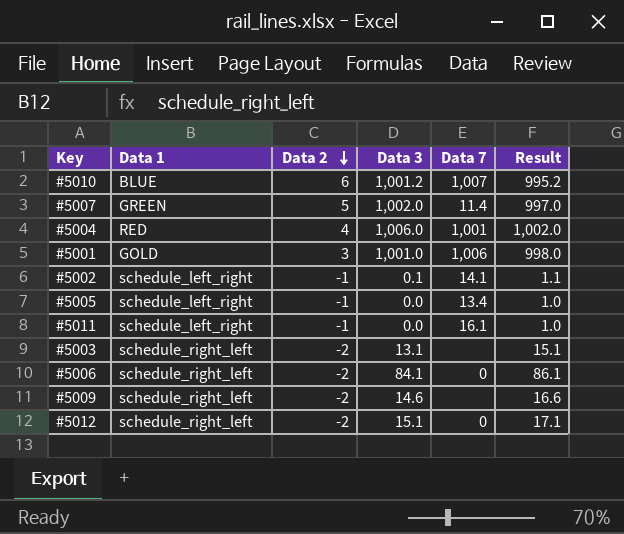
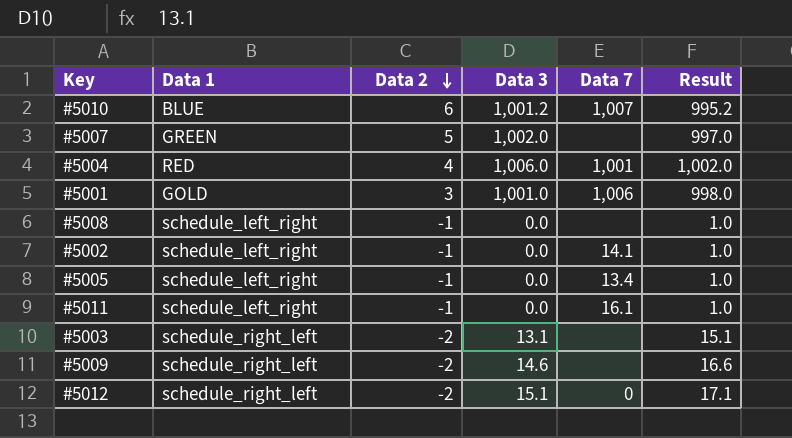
row #5006: schedule_right_left | -2 | 84.1 | 0 | 86.1 -> none
#5007 | Data 7: 11.4 -> none
row #5008: none -> schedule_left_right | -1 | 0.0 | none | 1.0
#5002 | Data 3: 0.1 -> 0.0
#5002 | Result: 1.1 -> 1.0

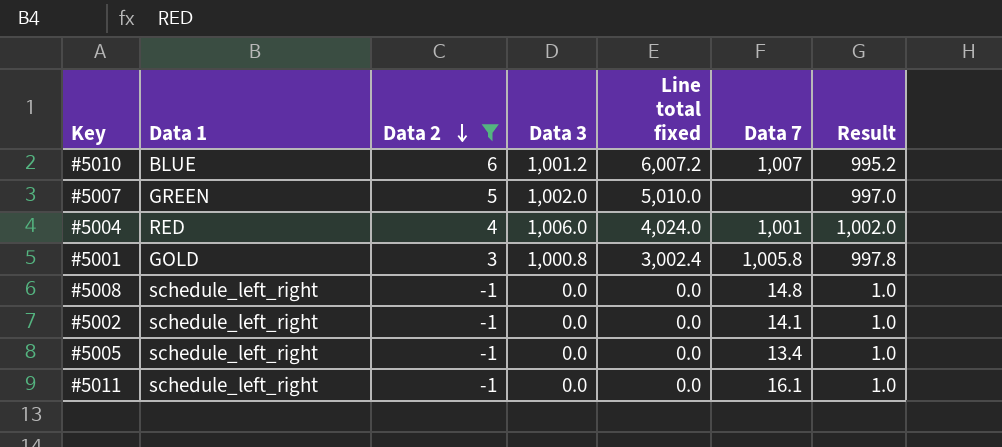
filter: none -> Data 2 != -2
column Line total fixed | formula: none -> [Data 2] * [Data 3]
#5001 | Data 3: 1,001.0 -> 1,000.8
#5001 | Data 7: 1,006 -> 1,005.8
#5001 | Result: 998.0 -> 997.8
#5008 | Data 7: none -> 14.8

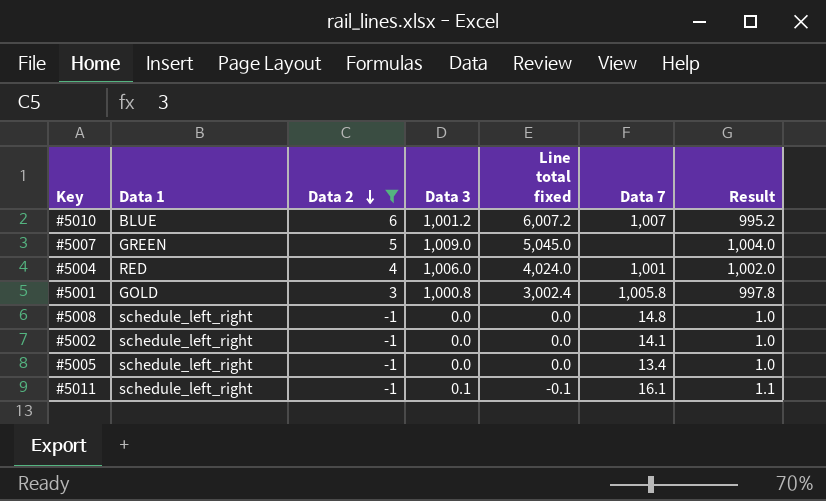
#5007 | Data 3: 1,002.0 -> 1,009.0
#5007 | Line total fixed: 5,010.0 -> 5,045.0
#5007 | Result: 997.0 -> 1,004.0
#5011 | Data 3: 0.0 -> 0.1
#5011 | Line total fixed: 0.0 -> -0.1
#5011 | Result: 1.0 -> 1.1

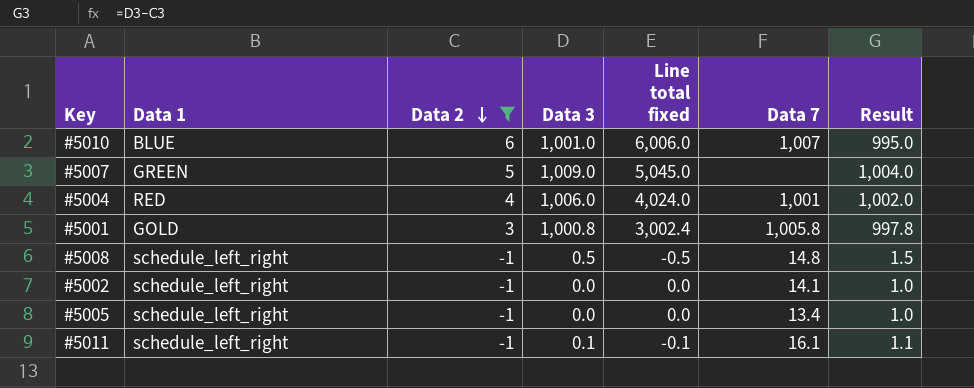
#5010 | Data 3: 1,001.2 -> 1,001.0
#5010 | Line total fixed: 6,007.2 -> 6,006.0
#5010 | Result: 995.2 -> 995.0
#5008 | Data 3: 0.0 -> 0.5
#5008 | Line total fixed: 0.0 -> -0.5
#5008 | Result: 1.0 -> 1.5

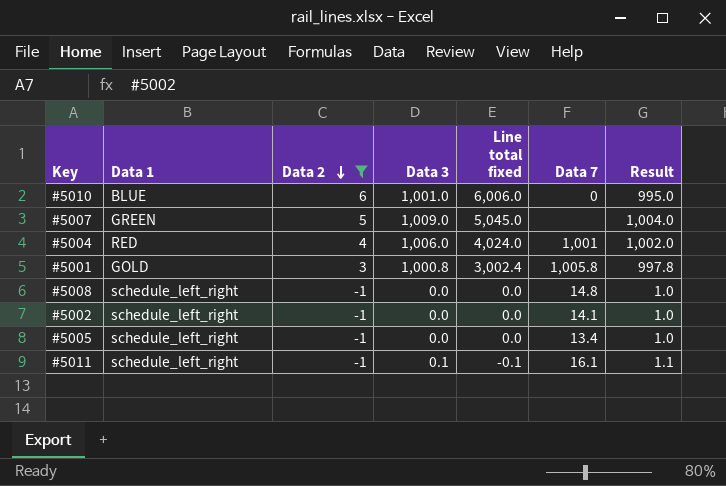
#5010 | Data 7: 1,007 -> 0
#5008 | Data 3: 0.5 -> 0.0
#5008 | Line total fixed: -0.5 -> 0.0
#5008 | Result: 1.5 -> 1.0

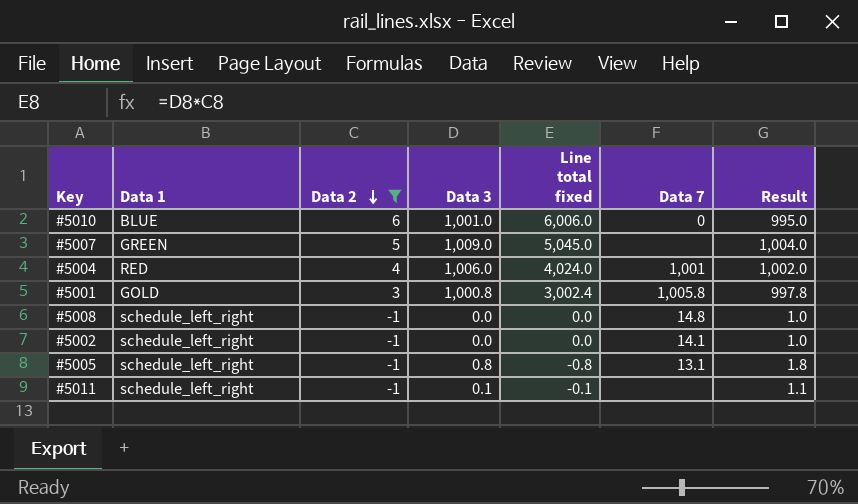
#5005 | Data 3: 0.0 -> 0.8
#5005 | Line total fixed: 0.0 -> -0.8
#5005 | Data 7: 13.4 -> 13.1
#5005 | Result: 1.0 -> 1.8
#5011 | Data 7: 16.1 -> none

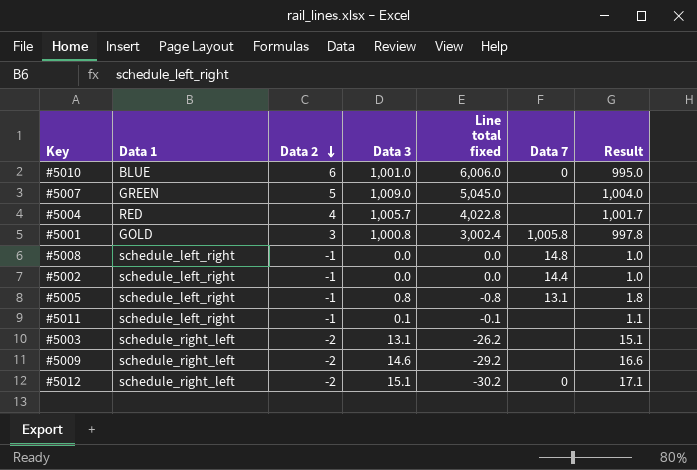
filter: Data 2 != -2 -> none
#5004 | Data 3: 1,006.0 -> 1,005.7
#5004 | Line total fixed: 4,024.0 -> 4,022.8
#5004 | Data 7: 1,001 -> none
#5004 | Result: 1,002.0 -> 1,001.7
#5002 | Data 7: 14.1 -> 14.4

